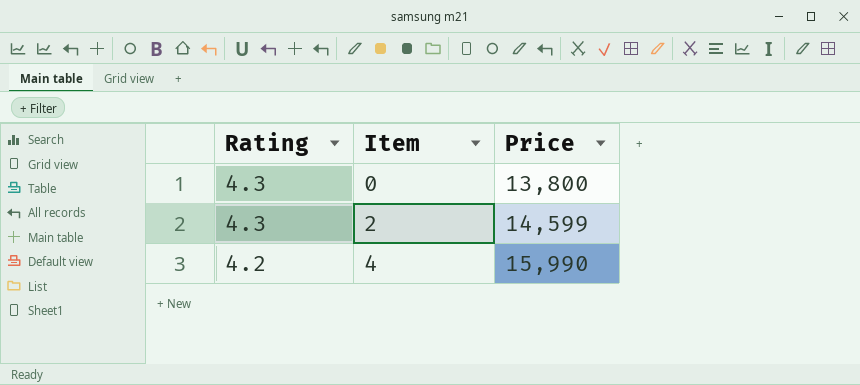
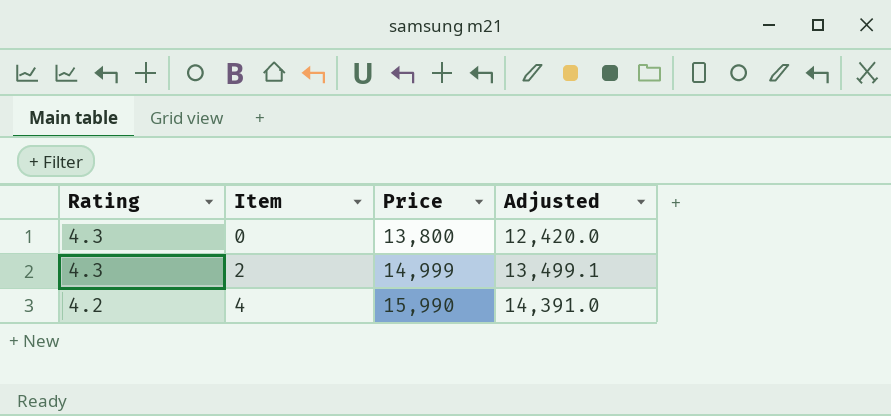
column Adjusted | formula: none -> [Price] * 0.9
2 | Price: 14,599 -> 14,999

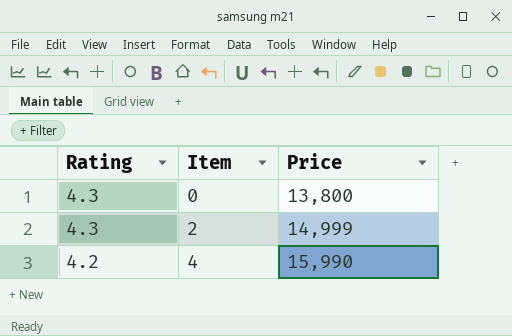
column Adjusted | formula: [Price] * 0.9 -> none

